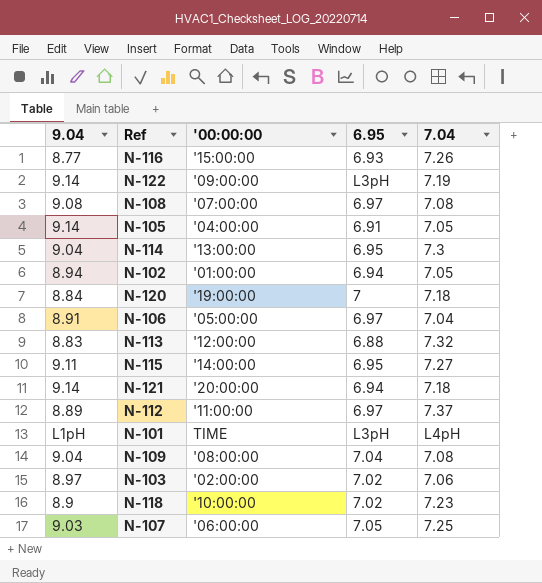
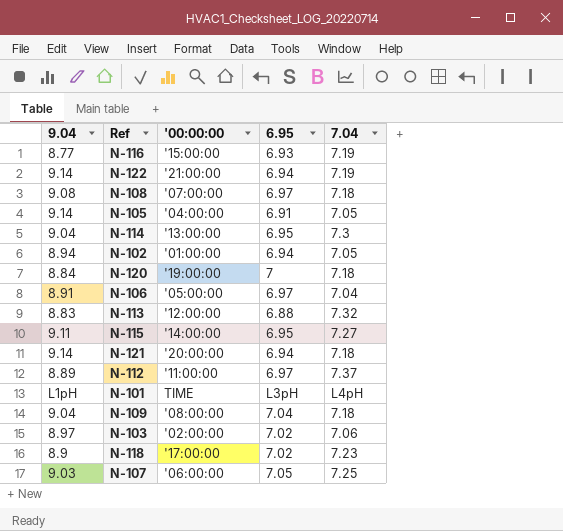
N-116 | 7.04: 7.26 -> 7.19
N-122 | '00:00:00: '09:00:00 -> '21:00:00
N-122 | 6.95: L3pH -> 6.94
N-108 | 7.04: 7.08 -> 7.18
N-109 | 7.04: 7.08 -> 7.18
N-118 | '00:00:00: '10:00:00 -> '17:00:00

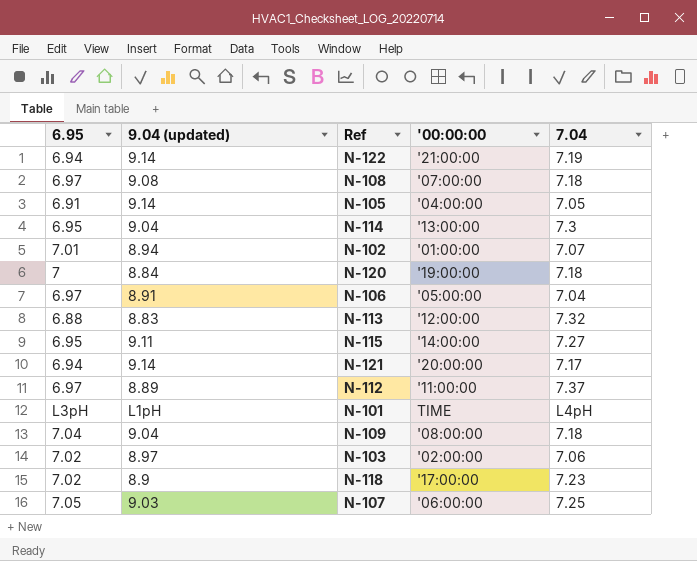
column 6.95 | position: 4 -> 1
column name: 9.04 -> 9.04 (updated)
row N-116: 8.77 | '15:00:00 | 6.93 | 7.19 -> none
N-102 | 6.95: 6.94 -> 7.01
N-102 | 7.04: 7.05 -> 7.07
N-121 | 7.04: 7.18 -> 7.17

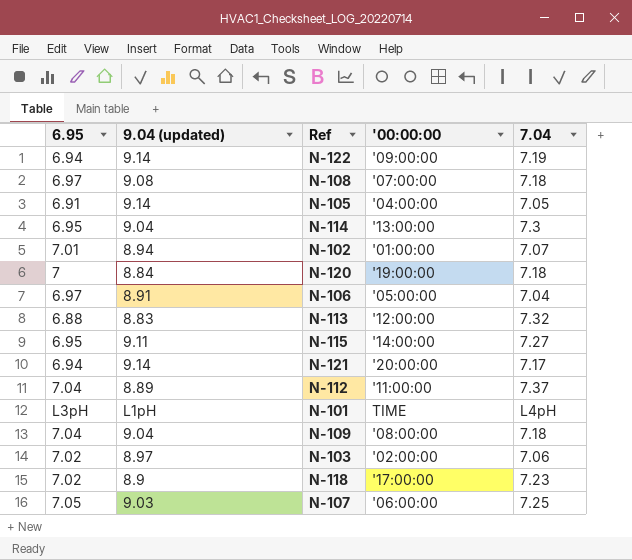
N-122 | '00:00:00: '21:00:00 -> '09:00:00
N-112 | 6.95: 6.97 -> 7.04

